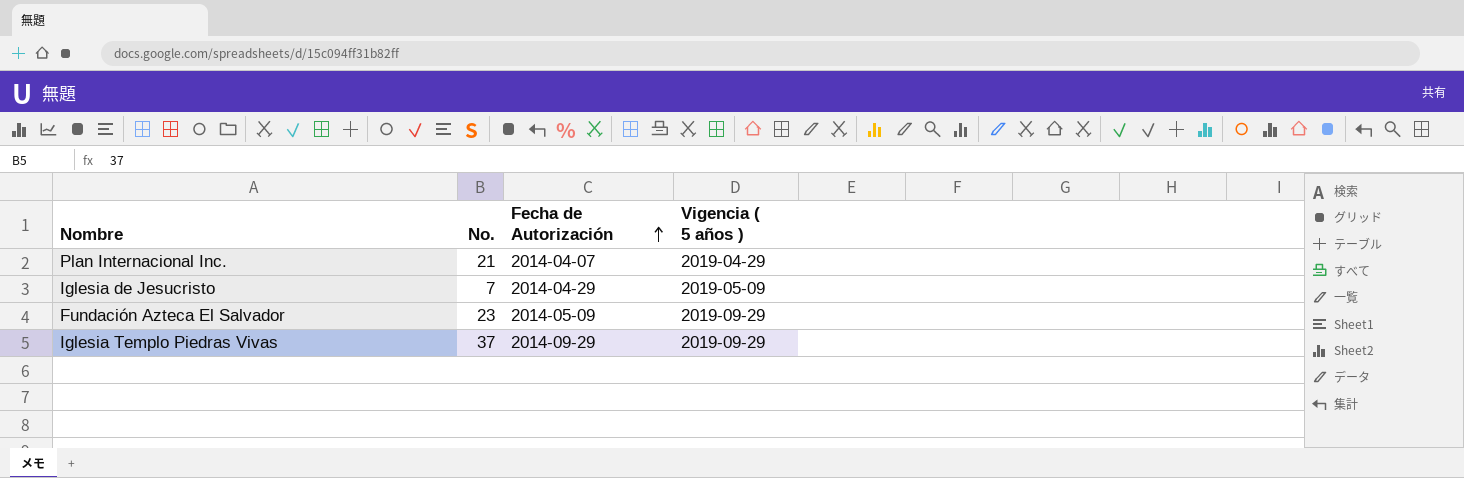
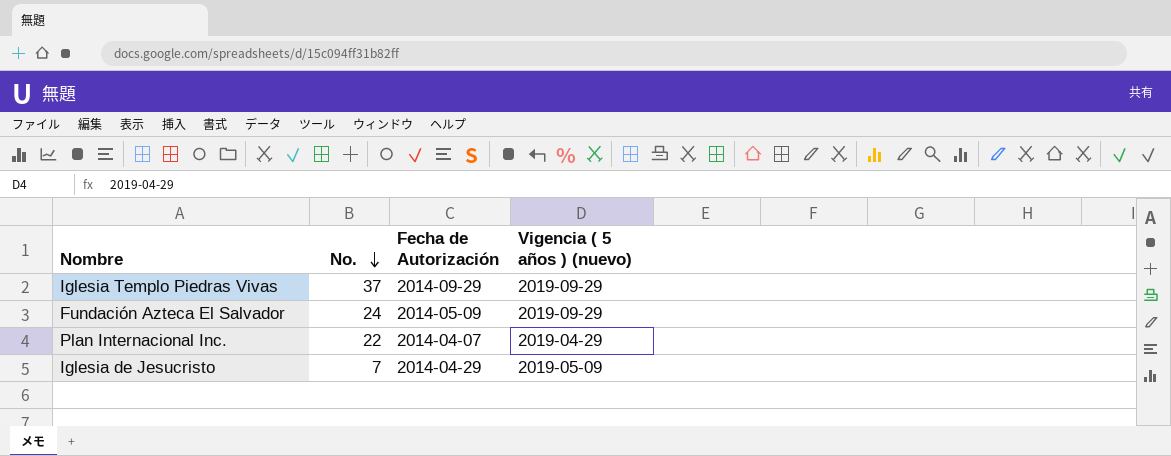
row order: Fecha de Autorización ascending -> No. descending
column name: Vigencia ( 5 años ) -> Vigencia ( 5 años ) (nuevo)
Fundación Azteca El Salvador | No.: 23 -> 24
Plan Internacional Inc. | No.: 21 -> 22

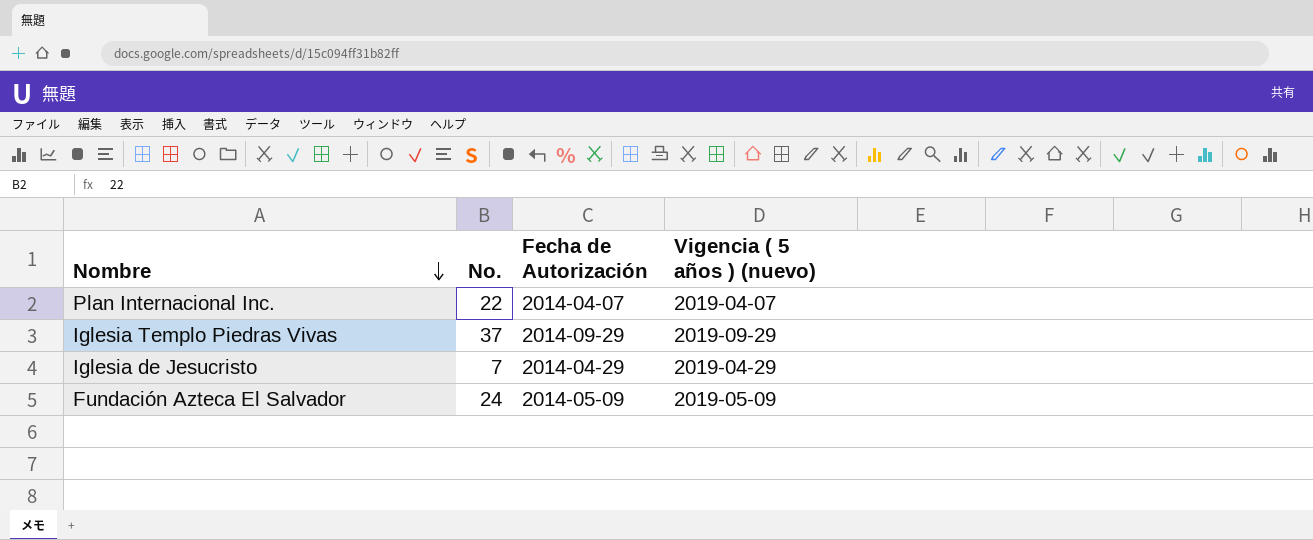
row order: No. descending -> Nombre descending
Plan Internacional Inc. | Vigencia ( 5 años ) (nuevo): 2019-04-29 -> 2019-04-07
Iglesia de Jesucristo | Vigencia ( 5 años ) (nuevo): 2019-05-09 -> 2019-04-29
Fundación Azteca El Salvador | Vigencia ( 5 años ) (nuevo): 2019-09-29 -> 2019-05-09

